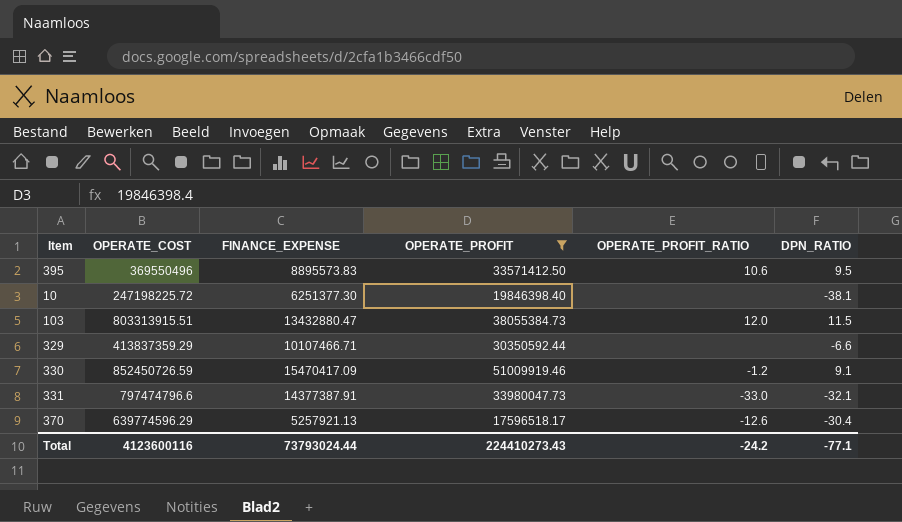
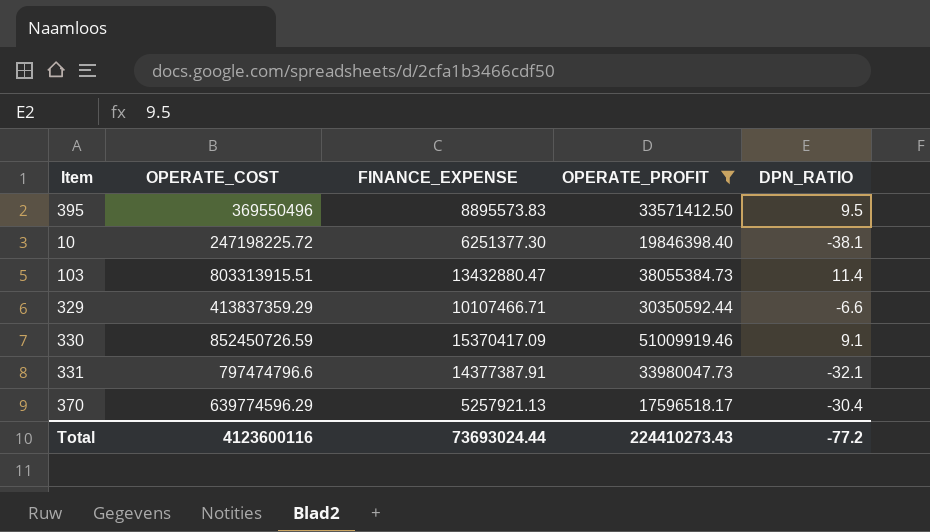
column OPERATE_PROFIT_RATIO | position: 5 -> none
103 | DPN_RATIO: 11.5 -> 11.4
330 | FINANCE_EXPENSE: 15470417.09 -> 15370417.09
Total | FINANCE_EXPENSE: 73793024.44 -> 73693024.44
Total | DPN_RATIO: -77.1 -> -77.2

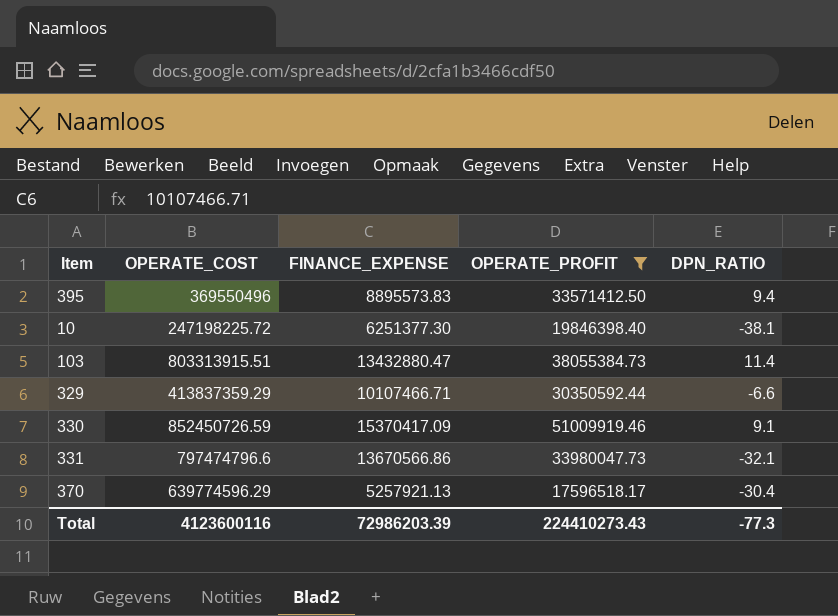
395 | DPN_RATIO: 9.5 -> 9.4
331 | FINANCE_EXPENSE: 14377387.91 -> 13670566.86
Total | FINANCE_EXPENSE: 73693024.44 -> 72986203.39
Total | DPN_RATIO: -77.2 -> -77.3

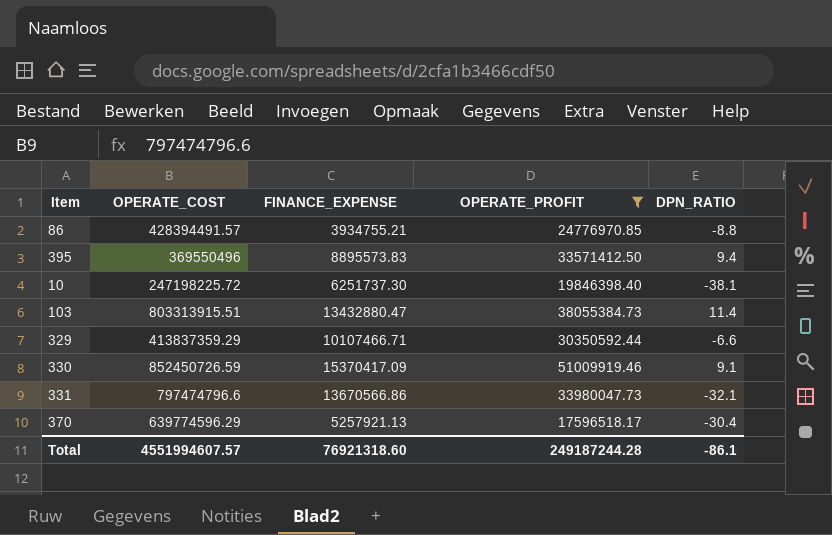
row 86: none -> 428394491.57 | 3934755.21 | 24776970.85 | -8.8
10 | FINANCE_EXPENSE: 6251377.30 -> 6251737.30
Total | OPERATE_COST: 4123600116 -> 4551994607.57
Total | FINANCE_EXPENSE: 72986203.39 -> 76921318.60
Total | OPERATE_PROFIT: 224410273.43 -> 249187244.28
Total | DPN_RATIO: -77.3 -> -86.1

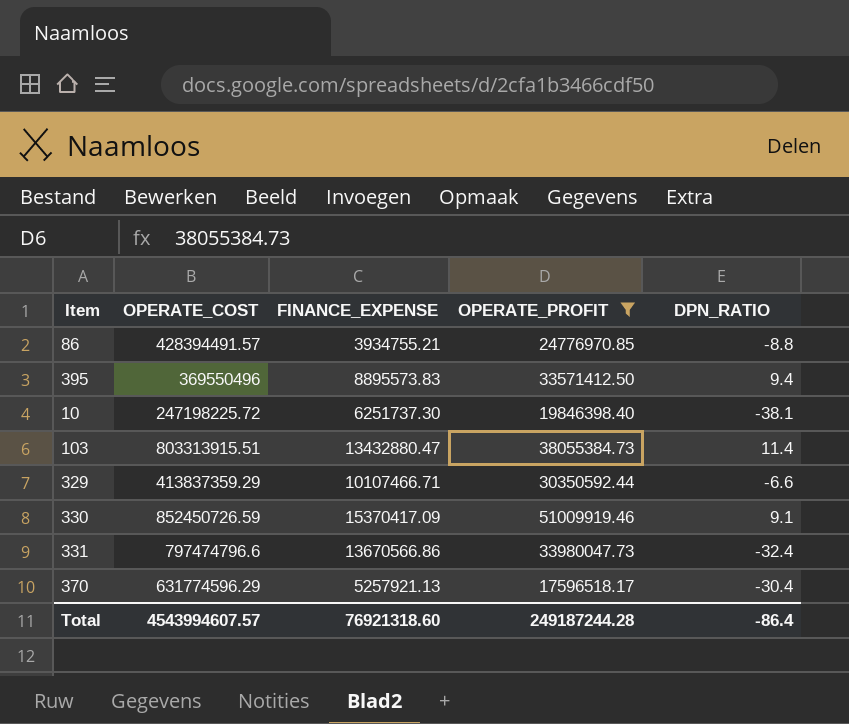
331 | DPN_RATIO: -32.1 -> -32.4
370 | OPERATE_COST: 639774596.29 -> 631774596.29
Total | OPERATE_COST: 4551994607.57 -> 4543994607.57
Total | DPN_RATIO: -86.1 -> -86.4

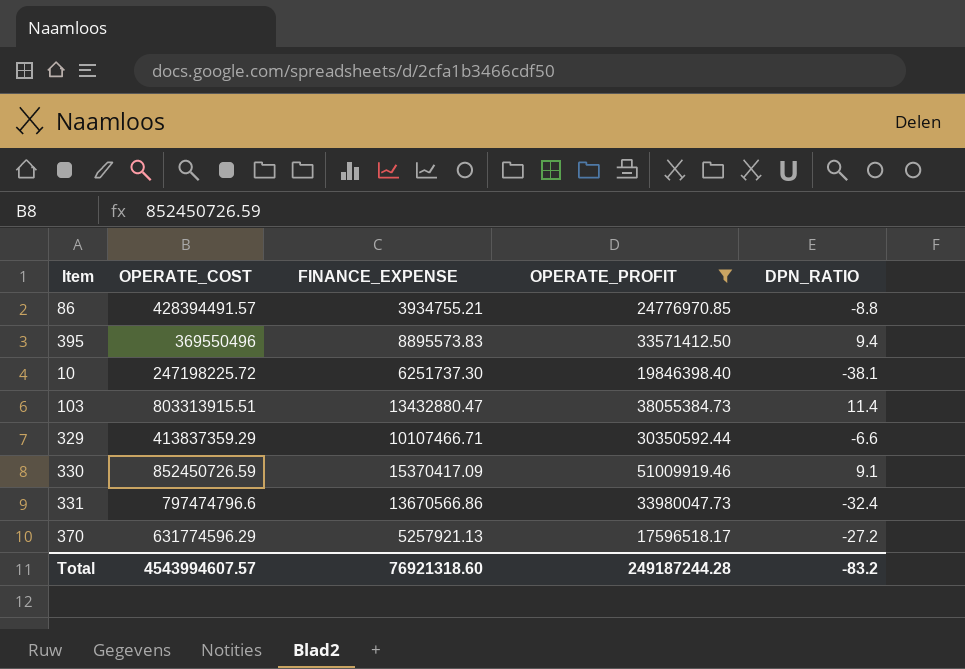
370 | DPN_RATIO: -30.4 -> -27.2
Total | DPN_RATIO: -86.4 -> -83.2

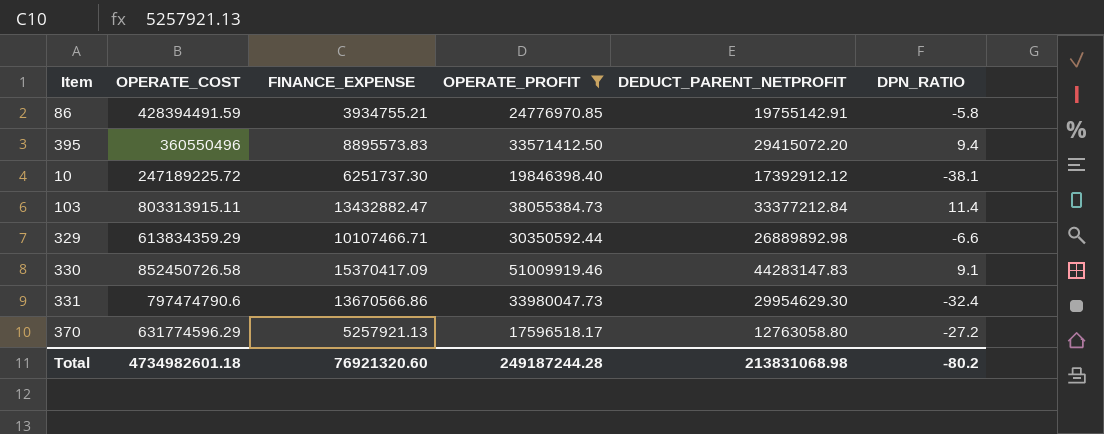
column DEDUCT_PARENT_NETPROFIT | position: none -> 5
86 | OPERATE_COST: 428394491.57 -> 428394491.59
86 | DPN_RATIO: -8.8 -> -5.8
395 | OPERATE_COST: 369550496 -> 360550496
10 | OPERATE_COST: 247198225.72 -> 247189225.72
103 | OPERATE_COST: 803313915.51 -> 803313915.11
103 | FINANCE_EXPENSE: 13432880.47 -> 13432882.47
329 | OPERATE_COST: 413837359.29 -> 613834359.29
330 | OPERATE_COST: 852450726.59 -> 852450726.58
331 | OPERATE_COST: 797474796.6 -> 797474790.6
Total | OPERATE_COST: 4543994607.57 -> 4734982601.18
Total | FINANCE_EXPENSE: 76921318.60 -> 76921320.60
Total | DPN_RATIO: -83.2 -> -80.2

